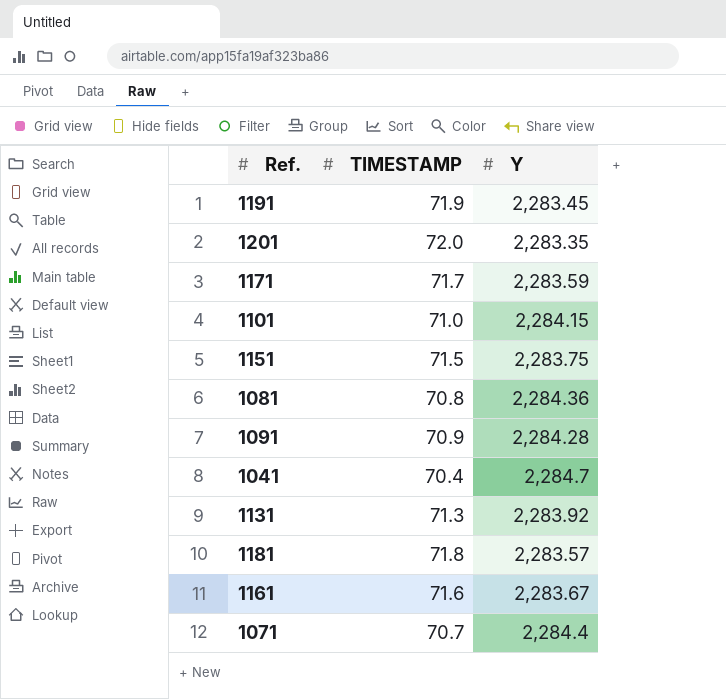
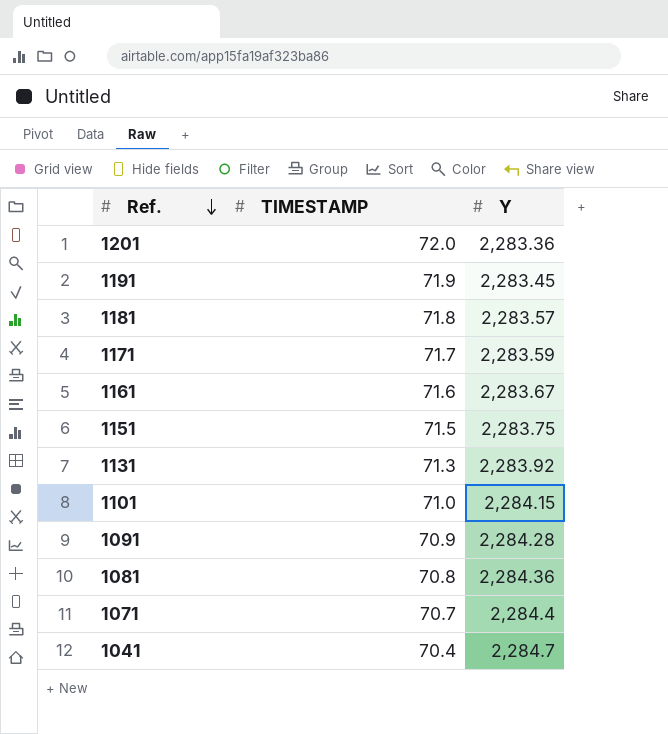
row order: none -> Ref. descending
1201 | Y: 2,283.35 -> 2,283.36

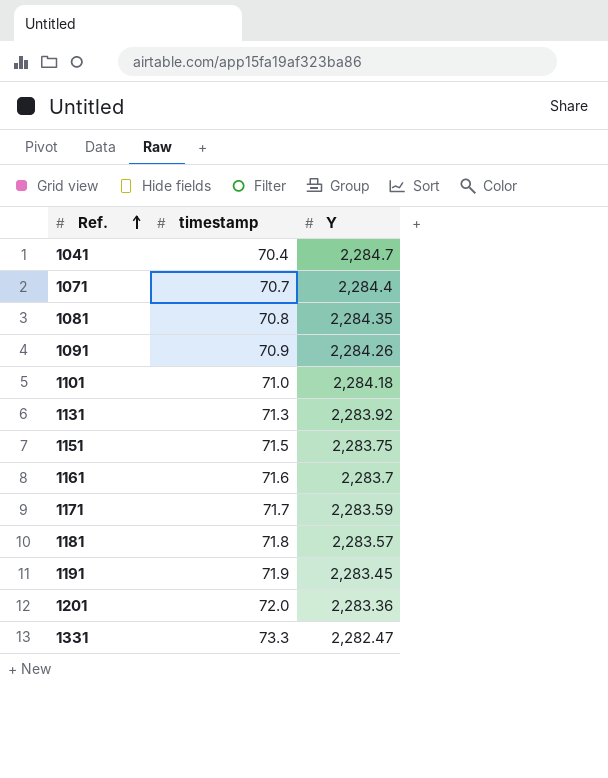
row order: Ref. descending -> Ref. ascending
column name: TIMESTAMP -> timestamp
1081 | Y: 2,284.36 -> 2,284.35
1091 | Y: 2,284.28 -> 2,284.26
1101 | Y: 2,284.15 -> 2,284.18
1161 | Y: 2,283.67 -> 2,283.7
row 1331: none -> 73.3 | 2,282.47

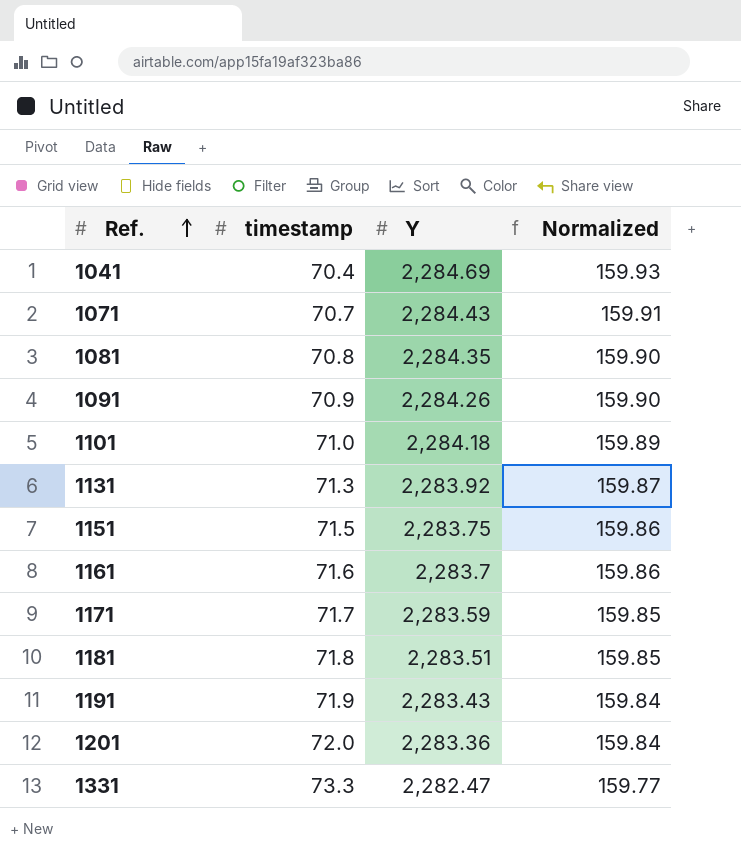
column Normalized | formula: none -> [Y] * 0.07
1041 | Y: 2,284.7 -> 2,284.69
1071 | Y: 2,284.4 -> 2,284.43
1181 | Y: 2,283.57 -> 2,283.51
1191 | Y: 2,283.45 -> 2,283.43

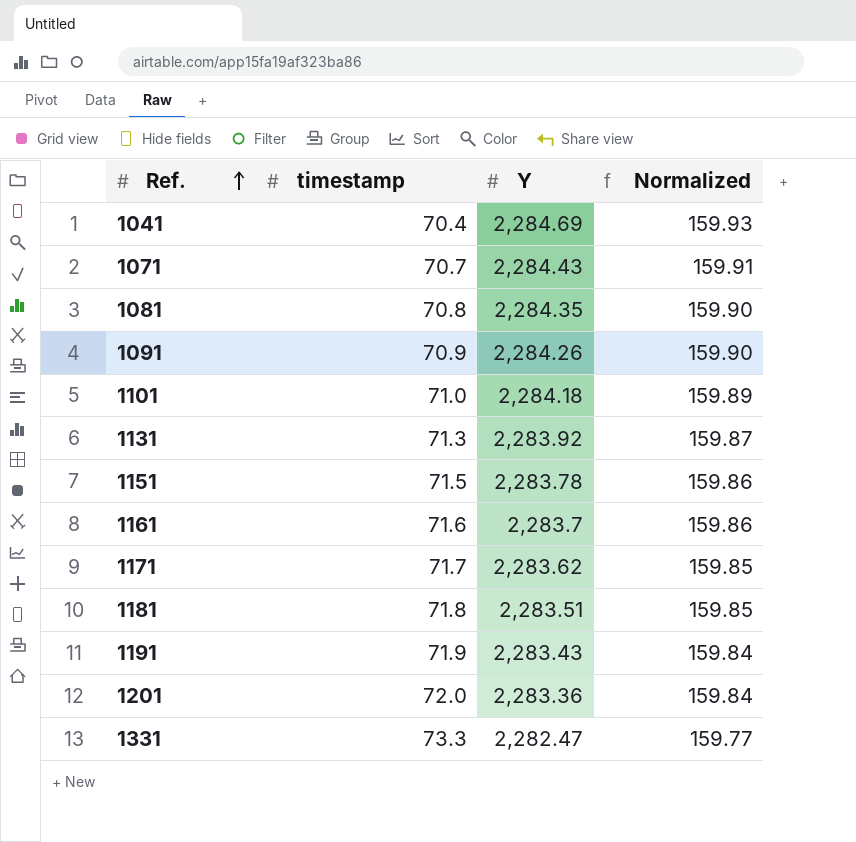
1151 | Y: 2,283.75 -> 2,283.78
1171 | Y: 2,283.59 -> 2,283.62

